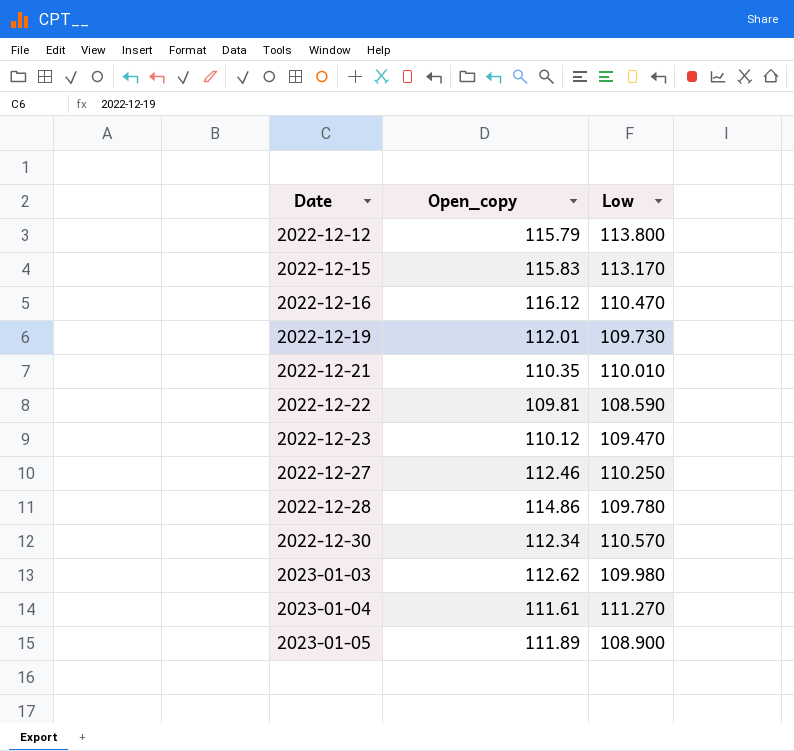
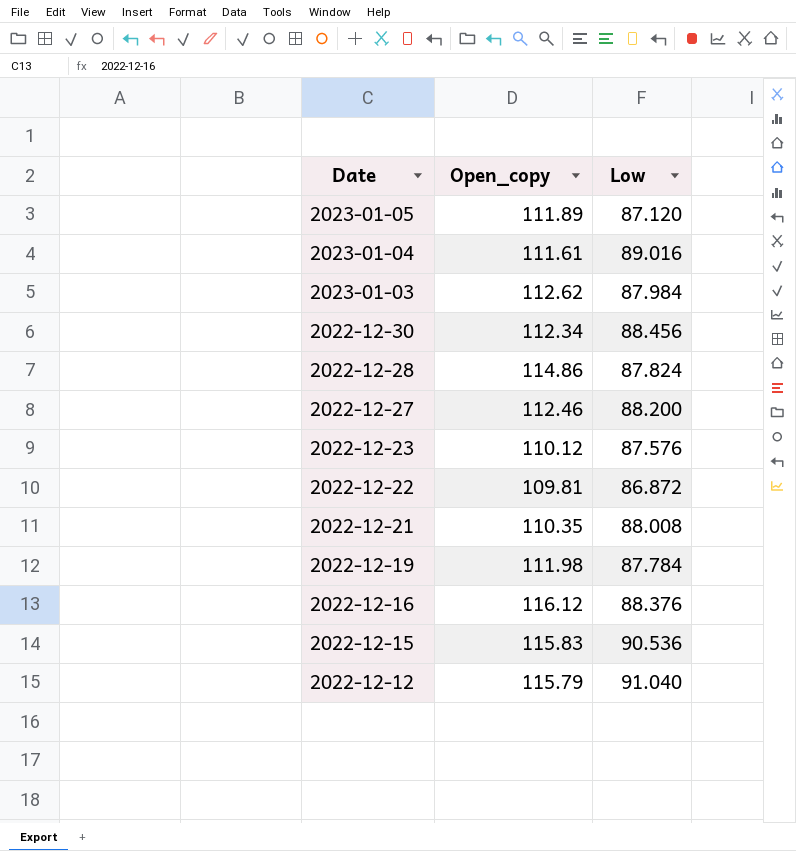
row order: Date ascending -> Date descending
2023-01-05 | Low: 108.900 -> 87.120
2023-01-04 | Low: 111.270 -> 89.016
2023-01-03 | Low: 109.980 -> 87.984
2022-12-30 | Low: 110.570 -> 88.456
2022-12-28 | Low: 109.780 -> 87.824
2022-12-27 | Low: 110.250 -> 88.200
2022-12-23 | Low: 109.470 -> 87.576
2022-12-22 | Low: 108.590 -> 86.872
2022-12-21 | Low: 110.010 -> 88.008
2022-12-19 | Open_copy: 112.01 -> 111.98
2022-12-19 | Low: 109.730 -> 87.784
2022-12-16 | Low: 110.470 -> 88.376
2022-12-15 | Low: 113.170 -> 90.536
2022-12-12 | Low: 113.800 -> 91.040

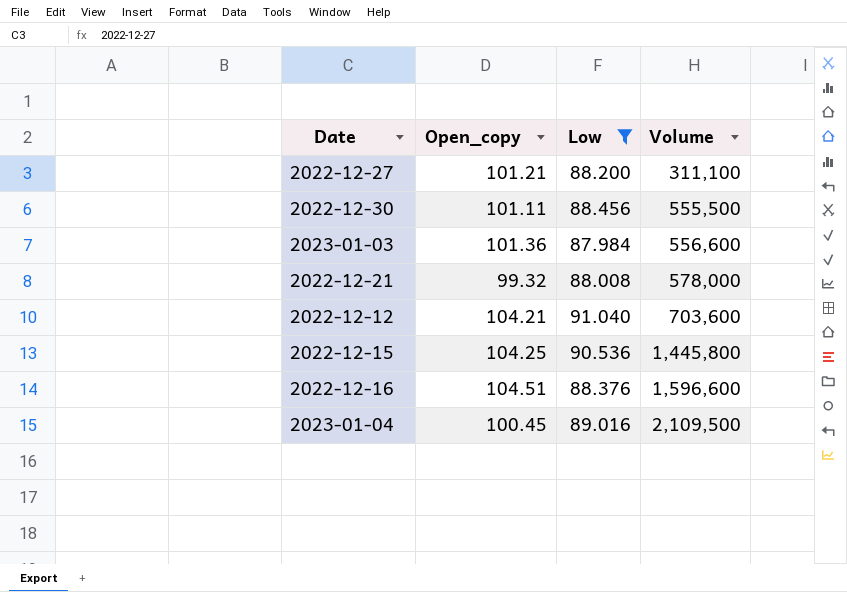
filter: none -> Low >= 87.984
row order: Date descending -> Volume ascending
column Volume | position: none -> 4
2022-12-27 | Open_copy: 112.46 -> 101.21
2022-12-30 | Open_copy: 112.34 -> 101.11
2023-01-03 | Open_copy: 112.62 -> 101.36
2022-12-21 | Open_copy: 110.35 -> 99.32
2022-12-12 | Open_copy: 115.79 -> 104.21
2022-12-15 | Open_copy: 115.83 -> 104.25
2022-12-16 | Open_copy: 116.12 -> 104.51
2023-01-04 | Open_copy: 111.61 -> 100.45

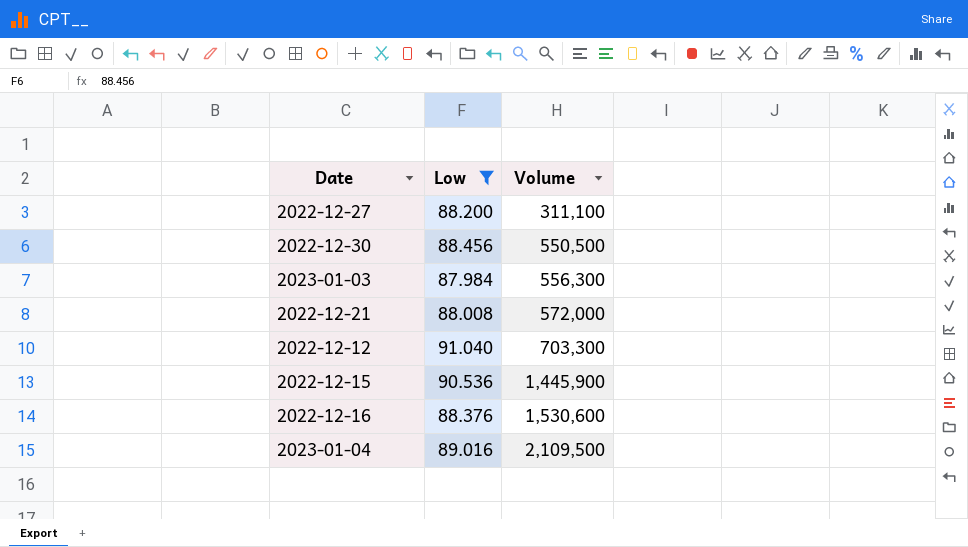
column Open_copy | position: 2 -> none
2022-12-30 | Volume: 555,500 -> 550,500
2023-01-03 | Volume: 556,600 -> 556,300
2022-12-21 | Volume: 578,000 -> 572,000
2022-12-12 | Volume: 703,600 -> 703,300
2022-12-15 | Volume: 1,445,800 -> 1,445,900
2022-12-16 | Volume: 1,596,600 -> 1,530,600

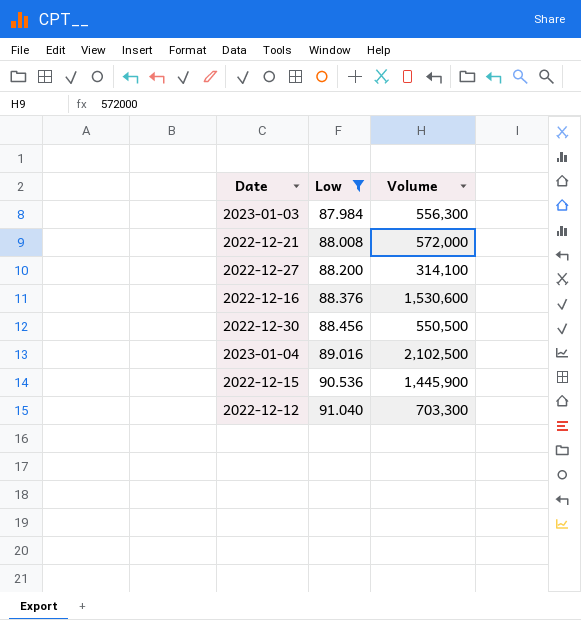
row order: Volume ascending -> Low ascending
2022-12-27 | Volume: 311,100 -> 314,100
2023-01-04 | Volume: 2,109,500 -> 2,102,500

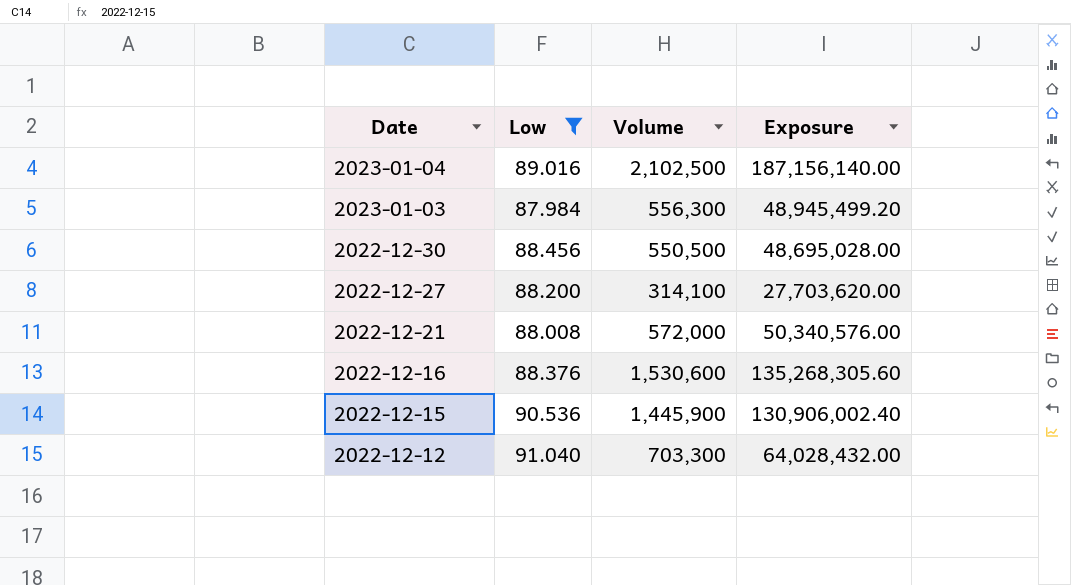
row order: Low ascending -> Date descending
column Exposure | formula: none -> [Low] * [Volume]

